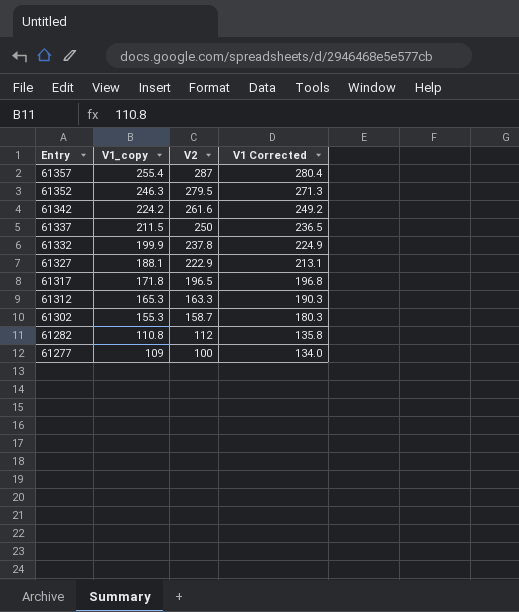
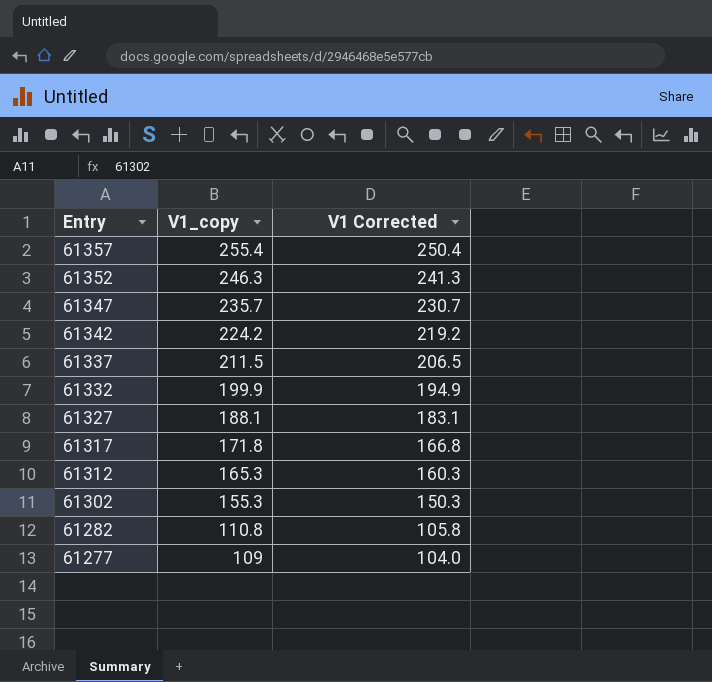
column V2 | position: 3 -> none
column V1 Corrected | formula: [V1_copy] + 25 -> [V1_copy] - 5
row 61347: none -> 235.7 | 230.7

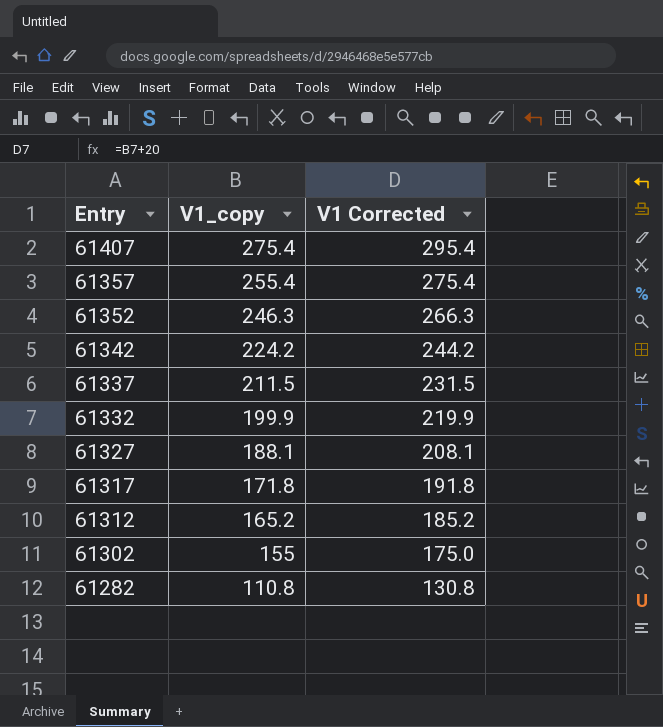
column V1 Corrected | formula: [V1_copy] - 5 -> [V1_copy] + 20
row 61347: 235.7 | 230.7 -> none
row 61277: 109 | 104.0 -> none
row 61407: none -> 275.4 | 295.4
61312 | V1_copy: 165.3 -> 165.2
61302 | V1_copy: 155.3 -> 155

